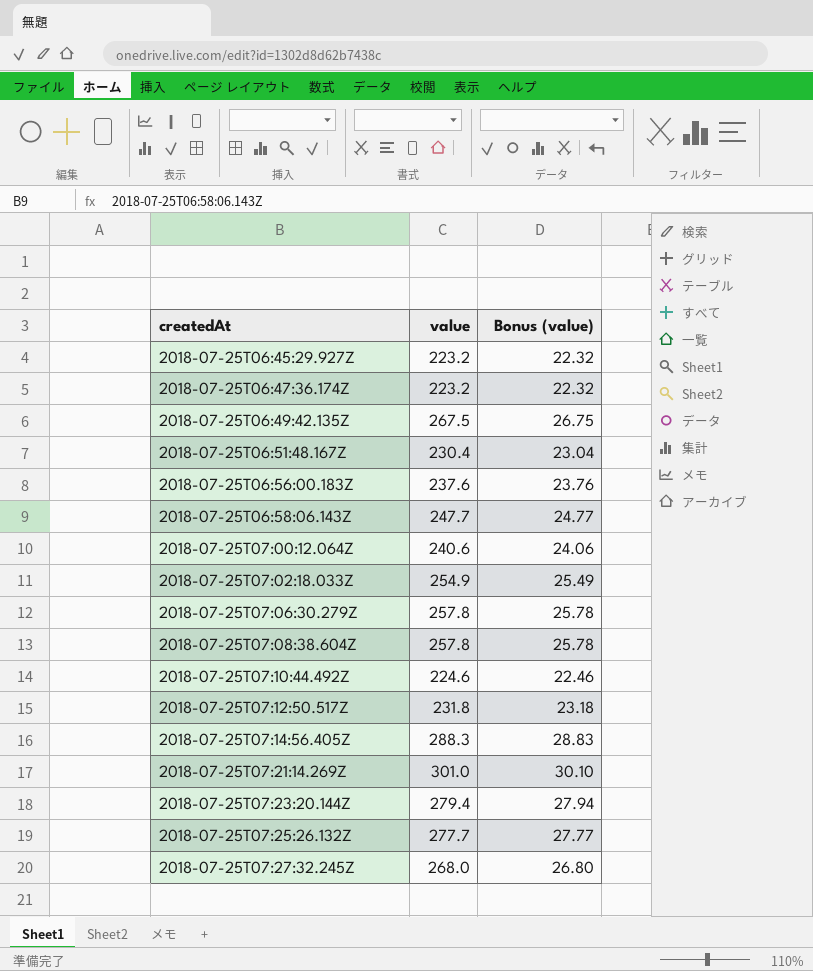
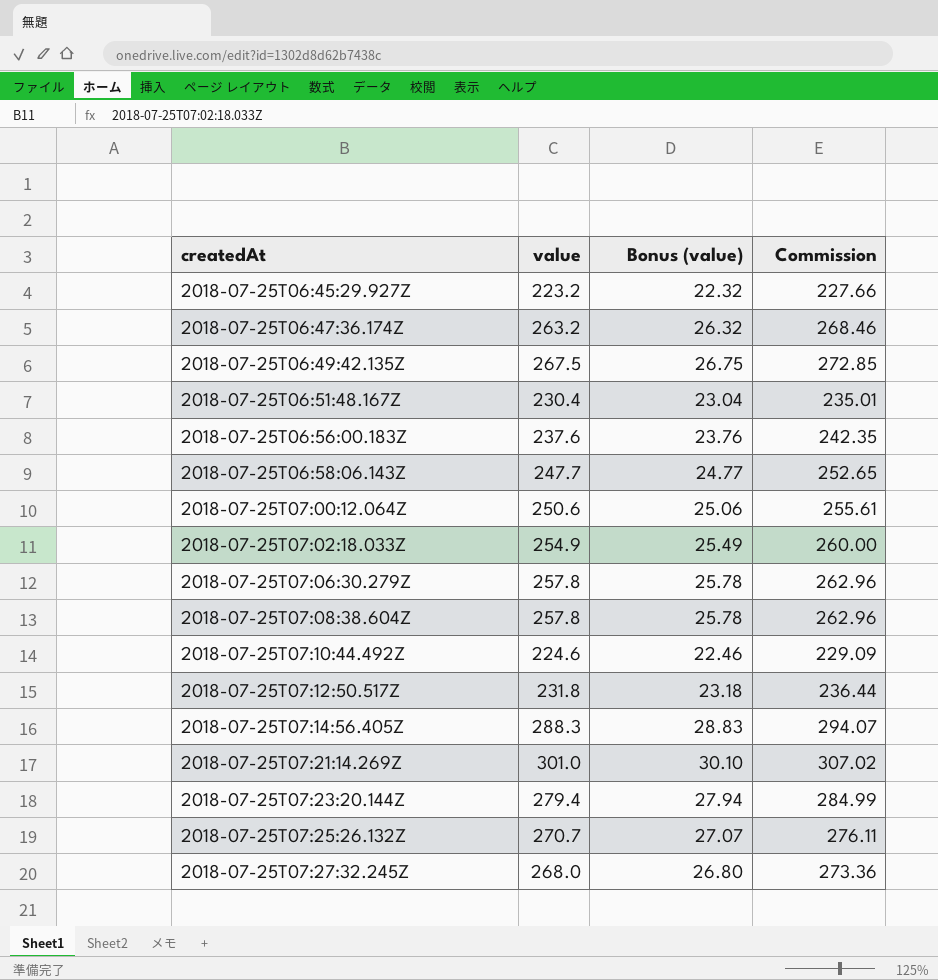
column Commission | formula: none -> [value] * 1.02
2018-07-25T06:47:36.174Z | value: 223.2 -> 263.2
2018-07-25T06:47:36.174Z | Bonus (value): 22.32 -> 26.32
2018-07-25T07:00:12.064Z | value: 240.6 -> 250.6
2018-07-25T07:00:12.064Z | Bonus (value): 24.06 -> 25.06
2018-07-25T07:25:26.132Z | value: 277.7 -> 270.7
2018-07-25T07:25:26.132Z | Bonus (value): 27.77 -> 27.07

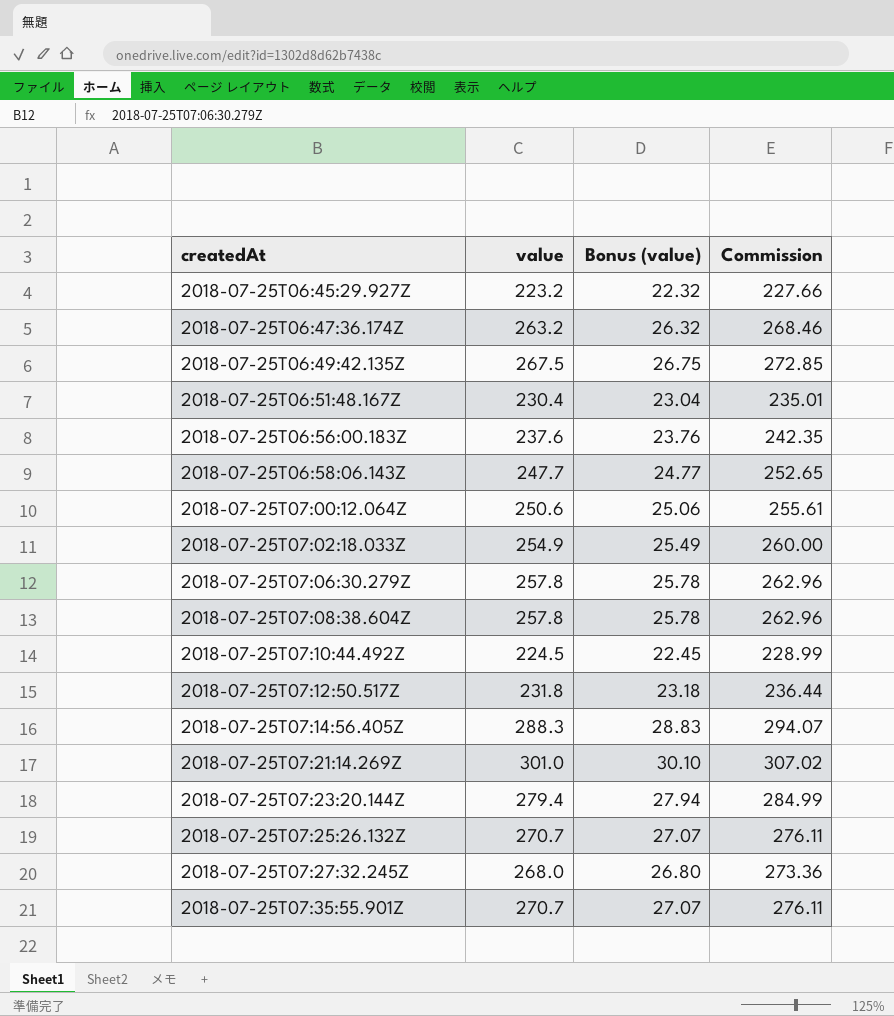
2018-07-25T07:10:44.492Z | value: 224.6 -> 224.5
2018-07-25T07:10:44.492Z | Bonus (value): 22.46 -> 22.45
2018-07-25T07:10:44.492Z | Commission: 229.09 -> 228.99
row 2018-07-25T07:35:55.901Z: none -> 270.7 | 27.07 | 276.11

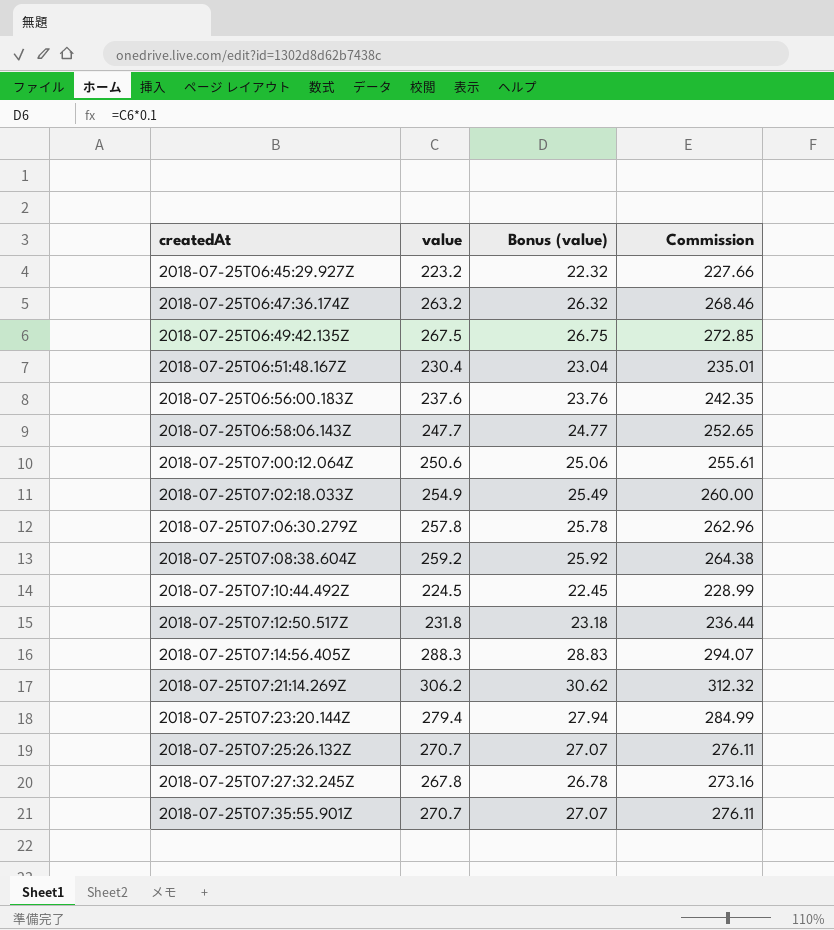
2018-07-25T07:08:38.604Z | value: 257.8 -> 259.2
2018-07-25T07:08:38.604Z | Bonus (value): 25.78 -> 25.92
2018-07-25T07:08:38.604Z | Commission: 262.96 -> 264.38
2018-07-25T07:21:14.269Z | value: 301.0 -> 306.2
2018-07-25T07:21:14.269Z | Bonus (value): 30.10 -> 30.62
2018-07-25T07:21:14.269Z | Commission: 307.02 -> 312.32
2018-07-25T07:27:32.245Z | value: 268.0 -> 267.8
2018-07-25T07:27:32.245Z | Bonus (value): 26.80 -> 26.78
2018-07-25T07:27:32.245Z | Commission: 273.36 -> 273.16

